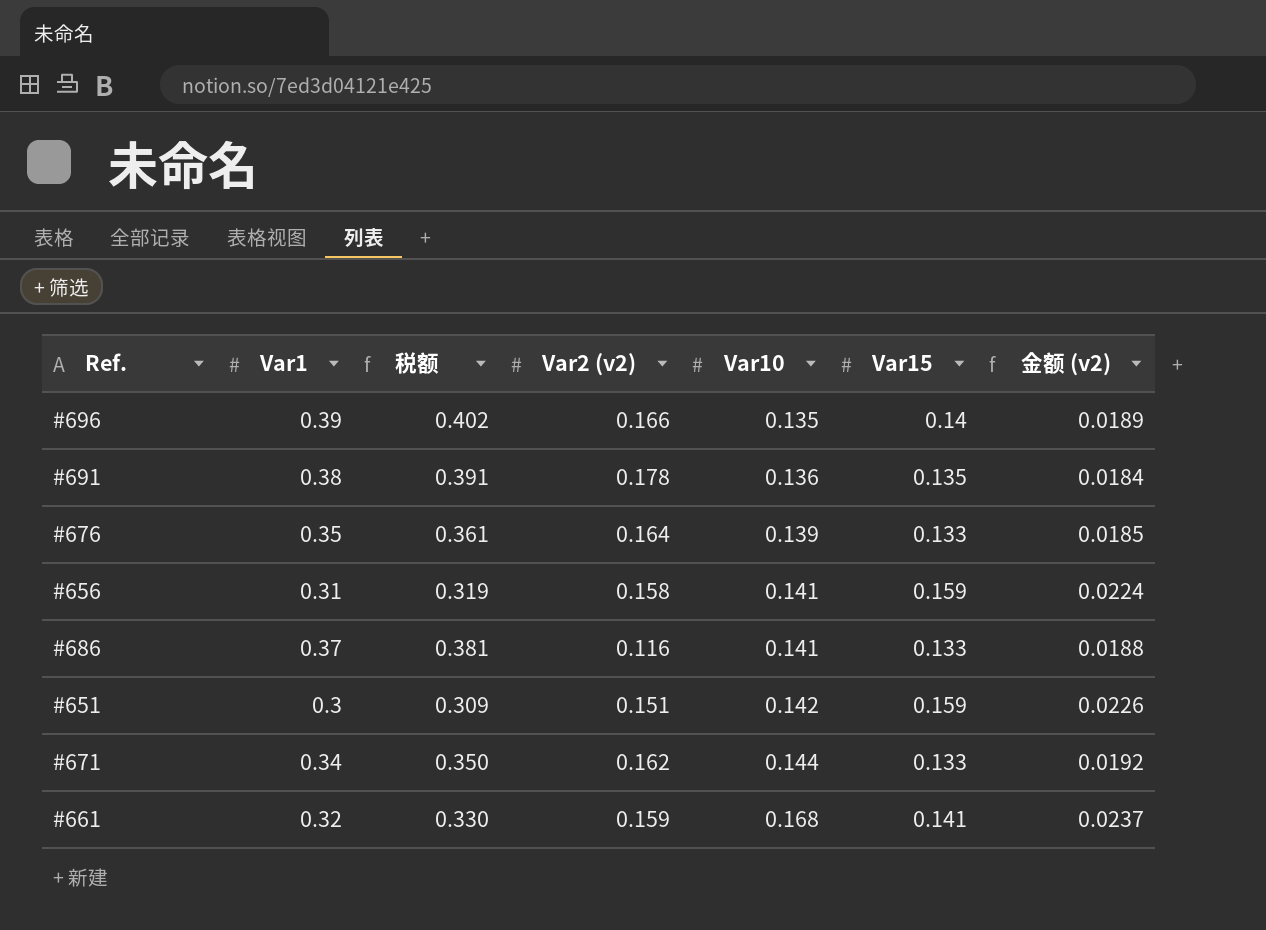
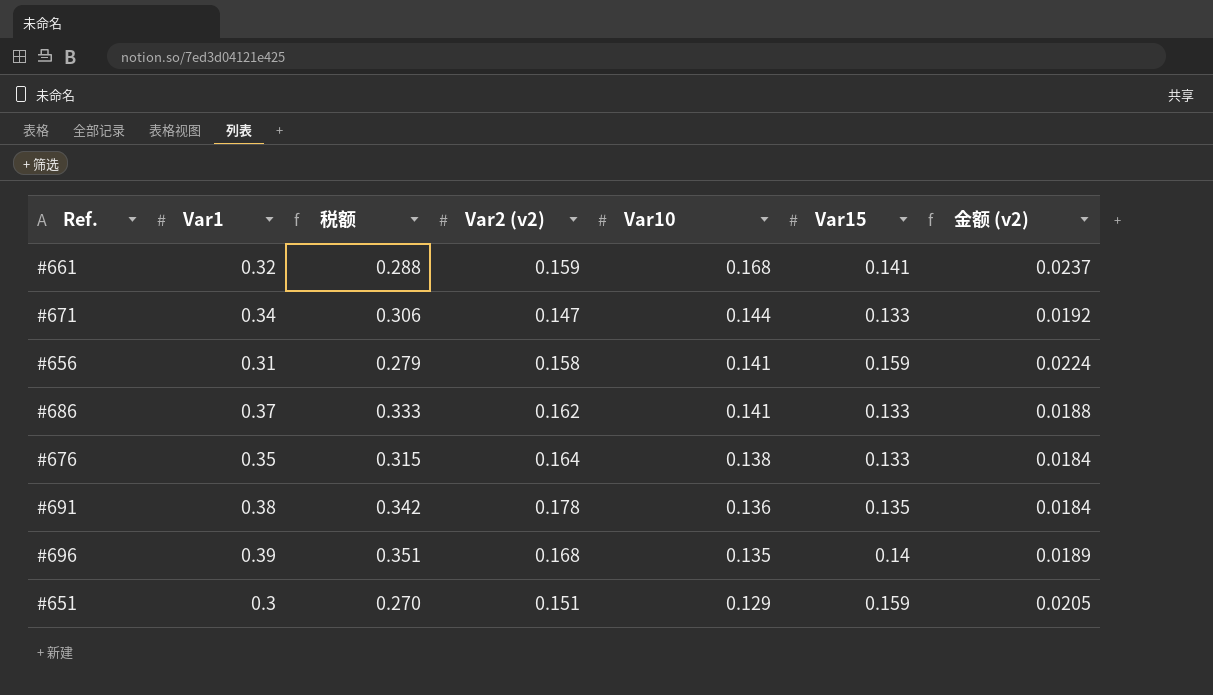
row order: Var10 ascending -> Var10 descending
column 税额 | formula: [Var1] * 1.03 -> [Var1] * 0.9
#671 | Var2 (v2): 0.162 -> 0.147
#686 | Var2 (v2): 0.116 -> 0.162
#676 | Var10: 0.139 -> 0.138
#676 | 金额 (v2): 0.0185 -> 0.0184
#696 | Var2 (v2): 0.166 -> 0.168
#651 | Var10: 0.142 -> 0.129
#651 | 金额 (v2): 0.0226 -> 0.0205

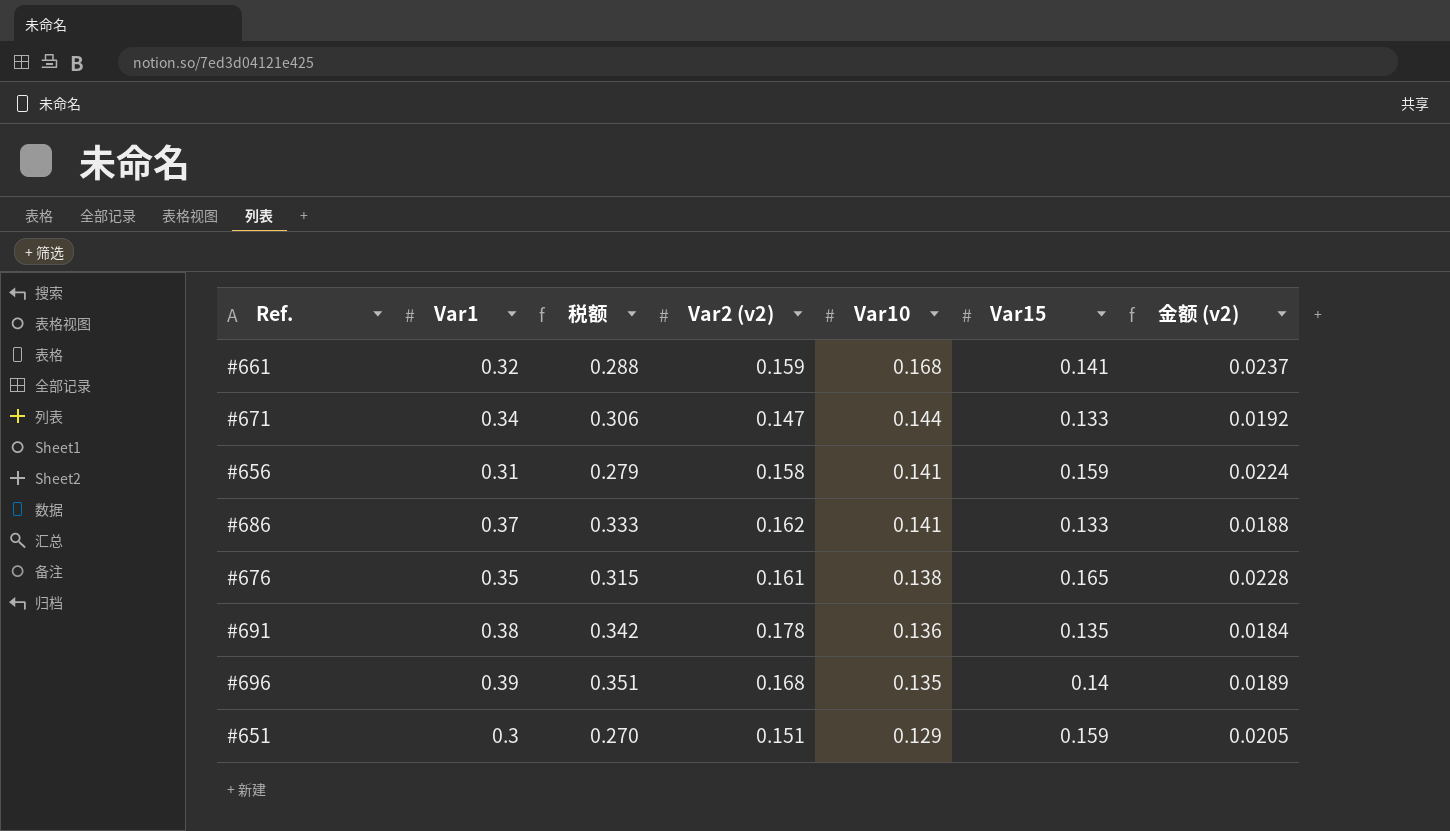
#676 | Var2 (v2): 0.164 -> 0.161
#676 | Var15: 0.133 -> 0.165
#676 | 金额 (v2): 0.0184 -> 0.0228

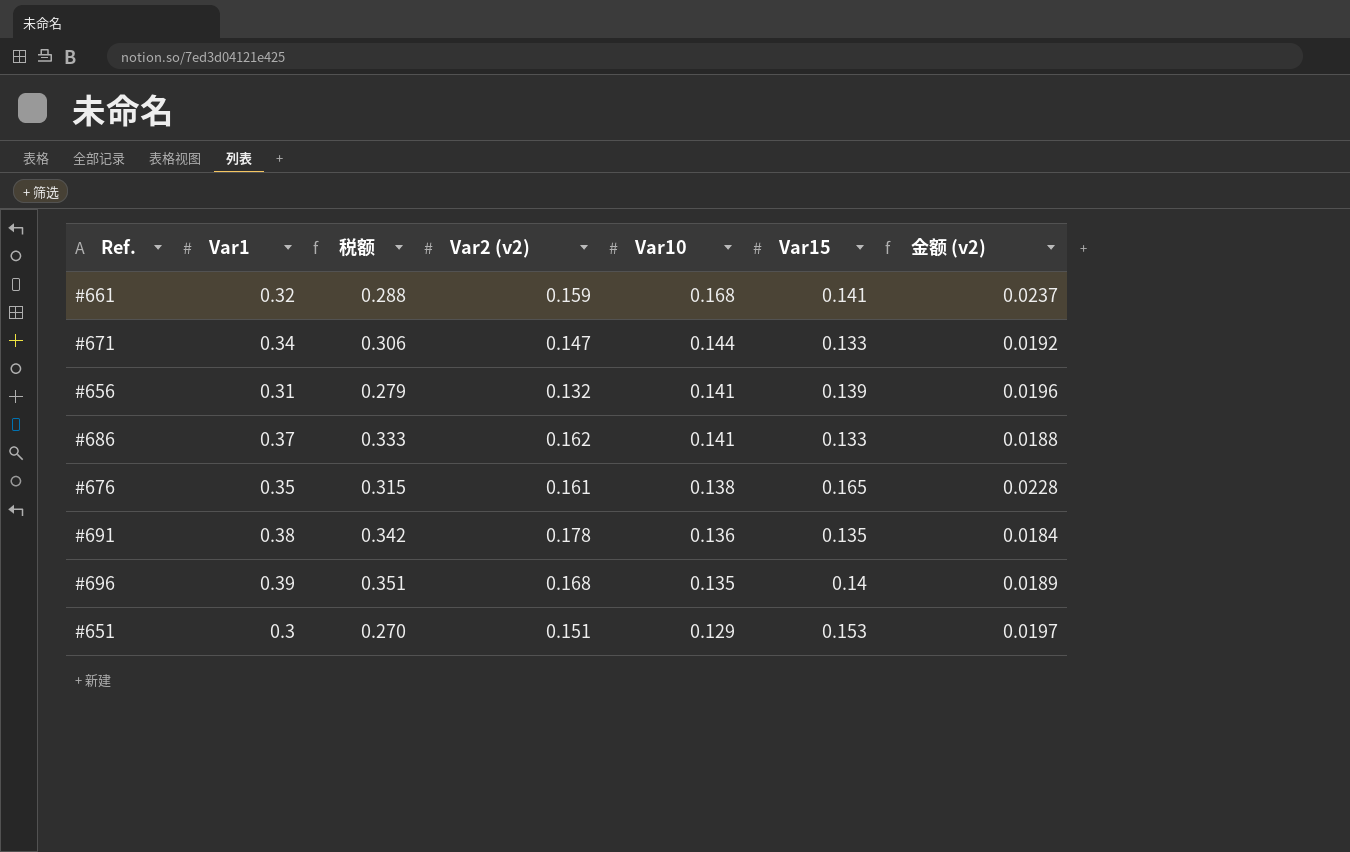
#656 | Var2 (v2): 0.158 -> 0.132
#656 | Var15: 0.159 -> 0.139
#656 | 金额 (v2): 0.0224 -> 0.0196
#651 | Var15: 0.159 -> 0.153
#651 | 金额 (v2): 0.0205 -> 0.0197

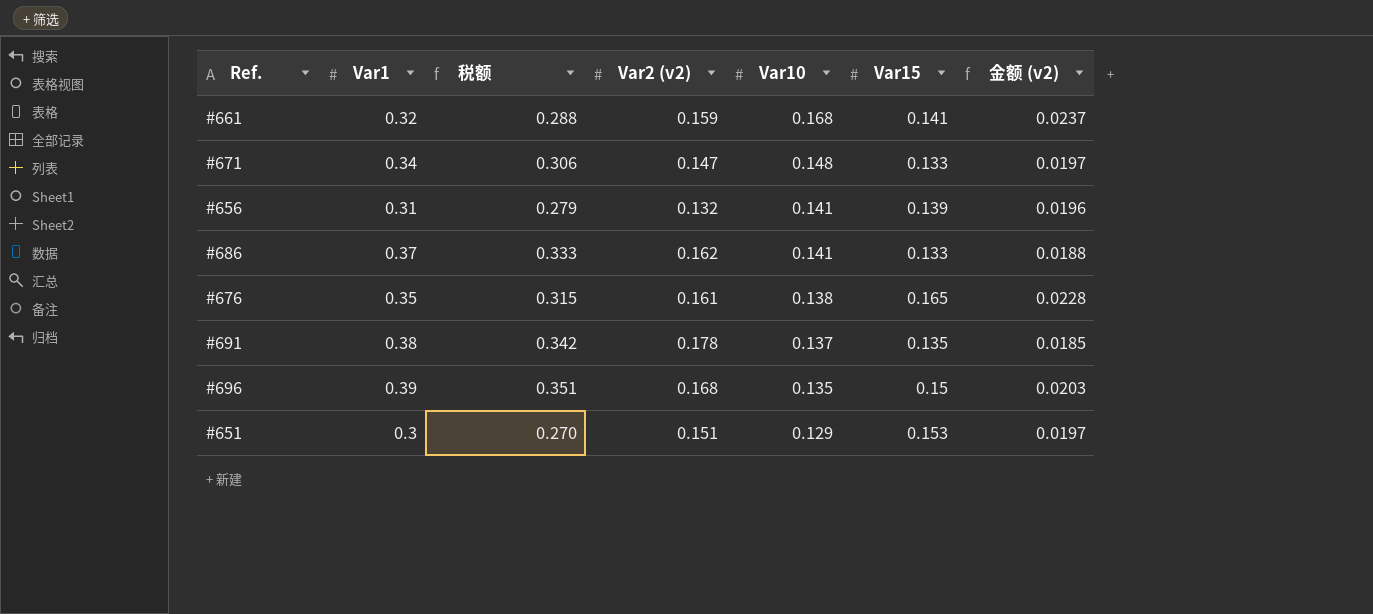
#671 | Var10: 0.144 -> 0.148
#671 | 金额 (v2): 0.0192 -> 0.0197
#691 | Var10: 0.136 -> 0.137
#691 | 金额 (v2): 0.0184 -> 0.0185
#696 | Var15: 0.14 -> 0.15
#696 | 金额 (v2): 0.0189 -> 0.0203

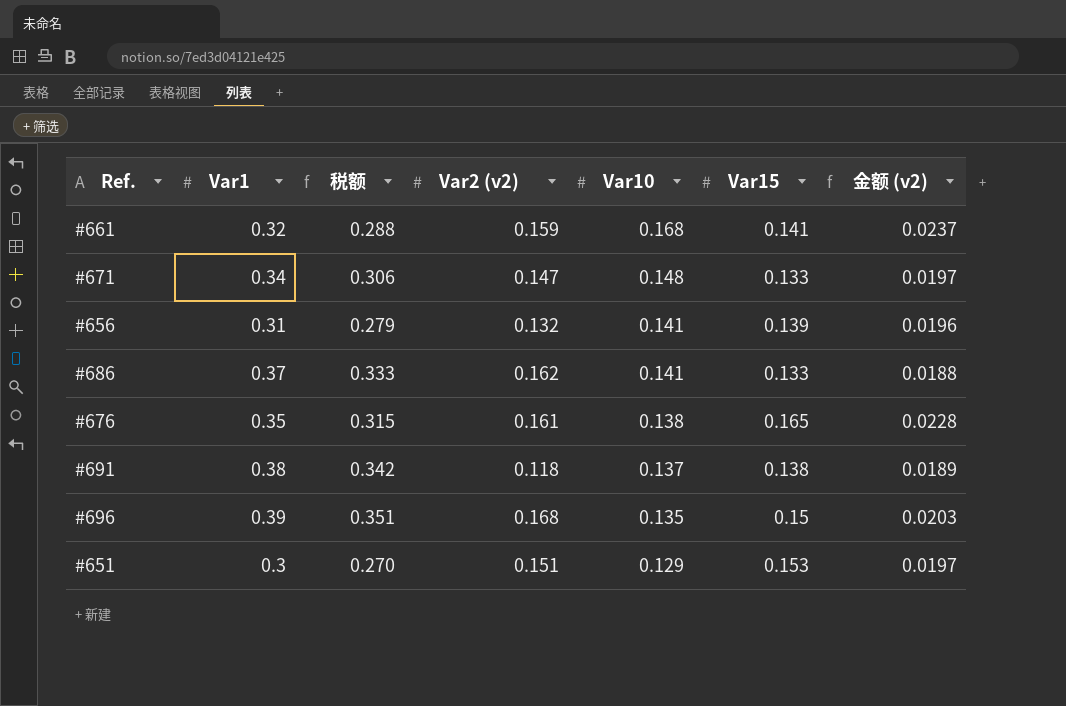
#691 | Var2 (v2): 0.178 -> 0.118
#691 | Var15: 0.135 -> 0.138
#691 | 金额 (v2): 0.0185 -> 0.0189

